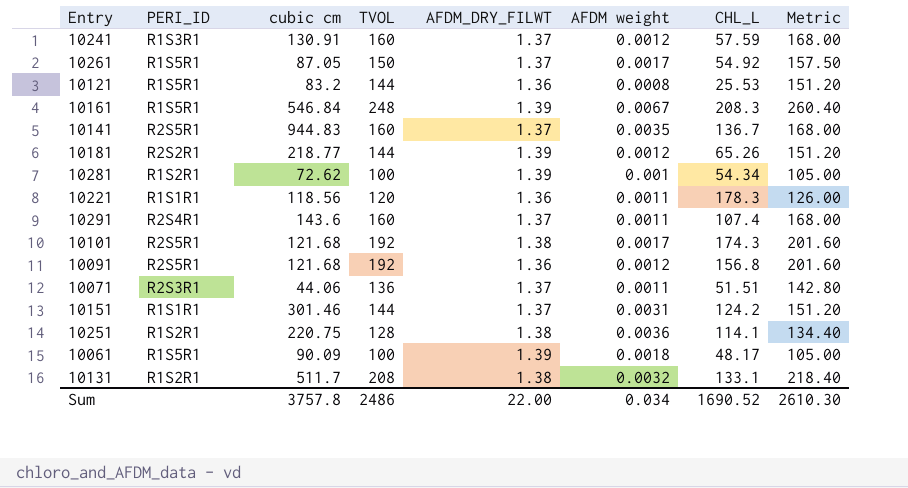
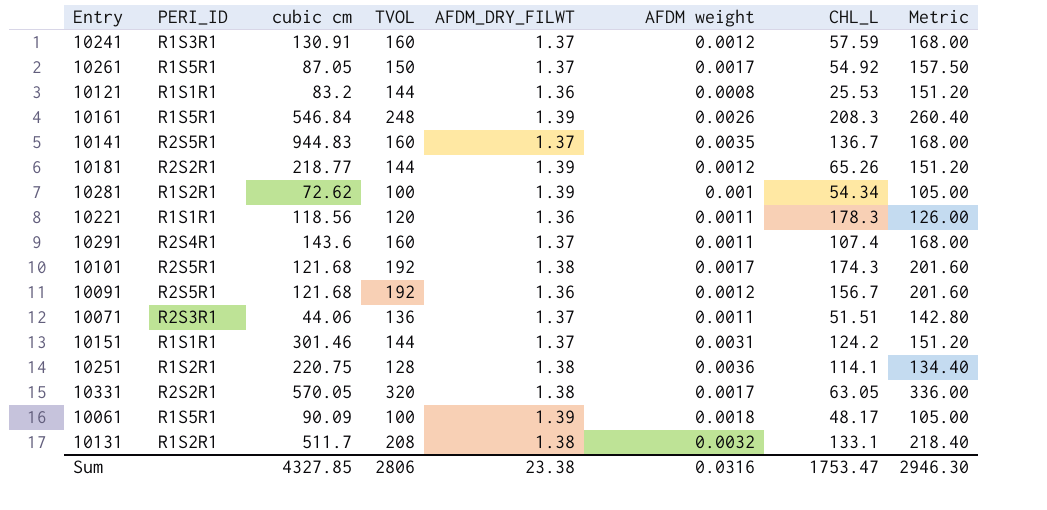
10121 | PERI_ID: R1S5R1 -> R1S1R1
10161 | AFDM weight: 0.0067 -> 0.0026
10091 | CHL_L: 156.8 -> 156.7
row 10331: none -> R2S2R1 | 570.05 | 320 | 1.38 | 0.0017 | 63.05 | 336.00
Sum | cubic cm: 3757.8 -> 4327.85
Sum | TVOL: 2486 -> 2806
Sum | AFDM_DRY_FILWT: 22.00 -> 23.38
Sum | AFDM weight: 0.034 -> 0.0316
Sum | CHL_L: 1690.52 -> 1753.47
Sum | Metric: 2610.30 -> 2946.30

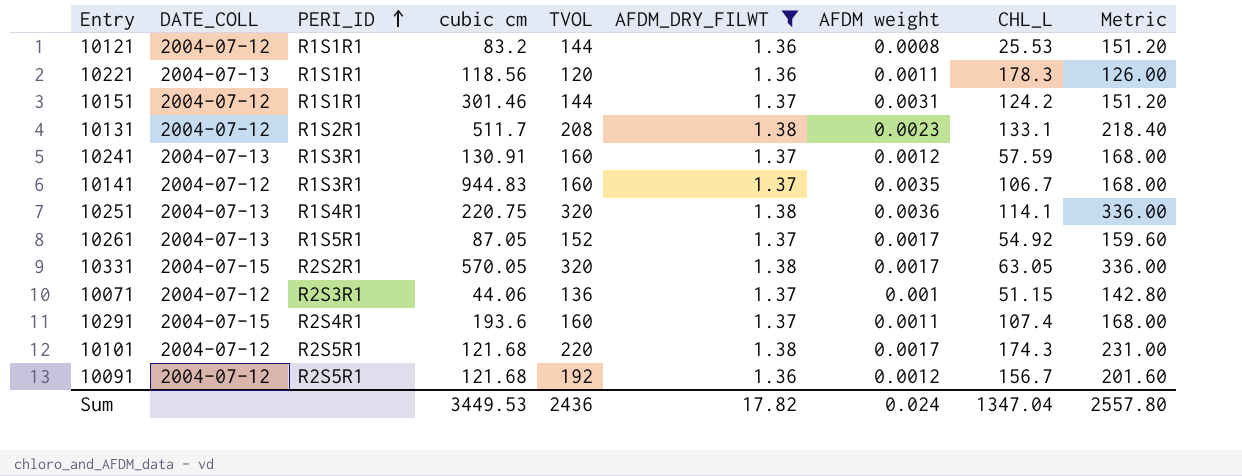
filter: none -> AFDM_DRY_FILWT != 1.39
row order: none -> PERI_ID ascending
column DATE_COLL | position: none -> 2
10131 | AFDM weight: 0.0032 -> 0.0023
10141 | PERI_ID: R2S5R1 -> R1S3R1
10141 | CHL_L: 136.7 -> 106.7
10251 | PERI_ID: R1S2R1 -> R1S4R1
10251 | TVOL: 128 -> 320
10251 | Metric: 134.40 -> 336.00
10261 | TVOL: 150 -> 152
10261 | Metric: 157.50 -> 159.60
10071 | AFDM weight: 0.0011 -> 0.001
10071 | CHL_L: 51.51 -> 51.15
10291 | cubic cm: 143.6 -> 193.6
10101 | TVOL: 192 -> 220
10101 | Metric: 201.60 -> 231.00
Sum | cubic cm: 4327.85 -> 3449.53
Sum | TVOL: 2806 -> 2436
Sum | AFDM_DRY_FILWT: 23.38 -> 17.82
Sum | AFDM weight: 0.0316 -> 0.024
Sum | CHL_L: 1753.47 -> 1347.04
Sum | Metric: 2946.30 -> 2557.80

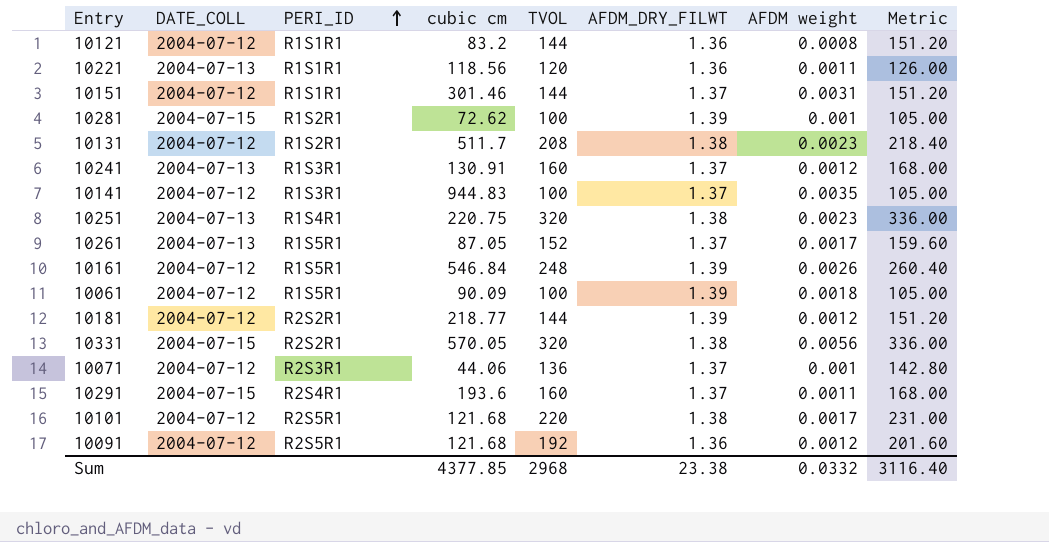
filter: AFDM_DRY_FILWT != 1.39 -> none
column CHL_L | position: 8 -> none
10141 | TVOL: 160 -> 100
10141 | Metric: 168.00 -> 105.00
10251 | AFDM weight: 0.0036 -> 0.0023
10331 | AFDM weight: 0.0017 -> 0.0056
Sum | cubic cm: 3449.53 -> 4377.85
Sum | TVOL: 2436 -> 2968
Sum | AFDM_DRY_FILWT: 17.82 -> 23.38
Sum | AFDM weight: 0.024 -> 0.0332
Sum | Metric: 2557.80 -> 3116.40

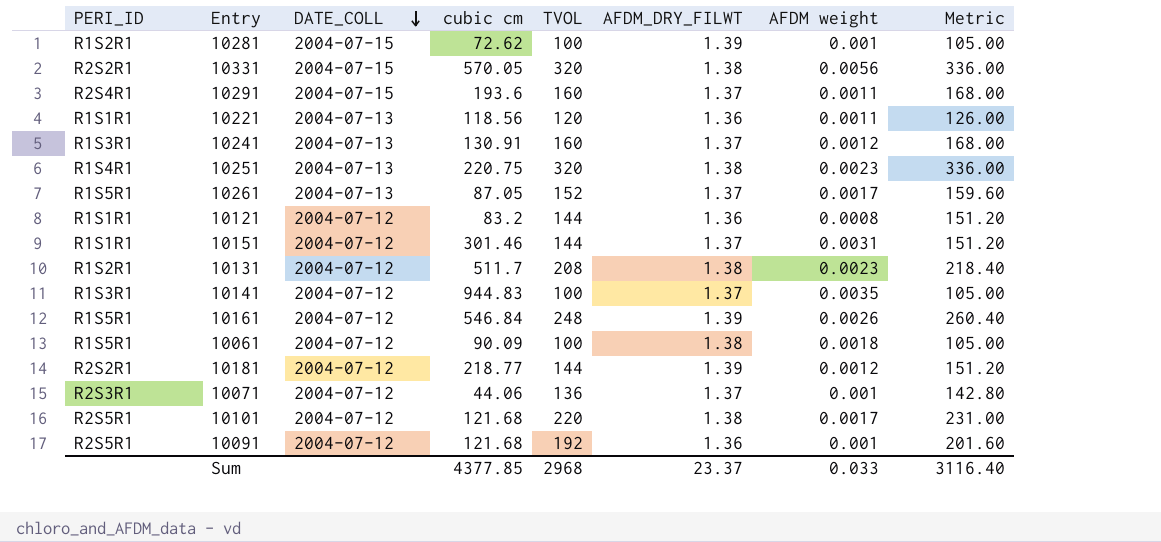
row order: PERI_ID ascending -> DATE_COLL descending
column PERI_ID | position: 3 -> 1
10061 | AFDM_DRY_FILWT: 1.39 -> 1.38
10091 | AFDM weight: 0.0012 -> 0.001
Sum | AFDM_DRY_FILWT: 23.38 -> 23.37
Sum | AFDM weight: 0.0332 -> 0.033

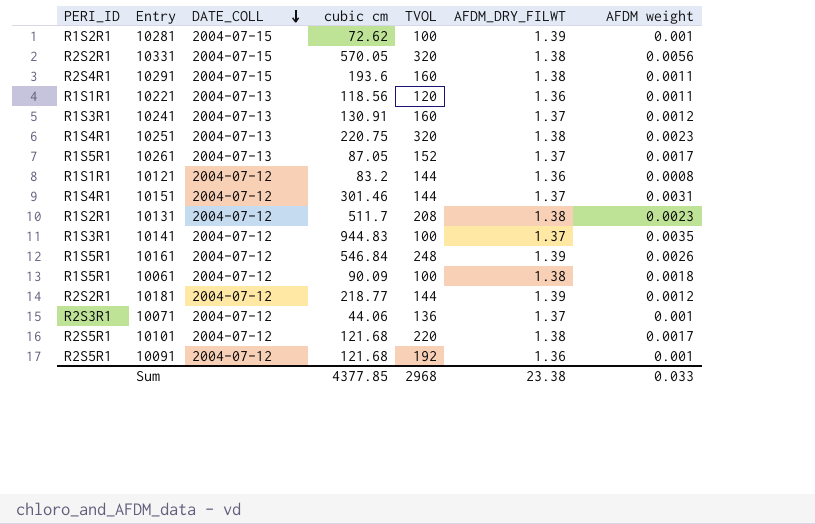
column Metric | formula: [TVOL] * 1.05 -> none
10291 | AFDM_DRY_FILWT: 1.37 -> 1.38
10151 | PERI_ID: R1S1R1 -> R1S4R1
Sum | AFDM_DRY_FILWT: 23.37 -> 23.38

